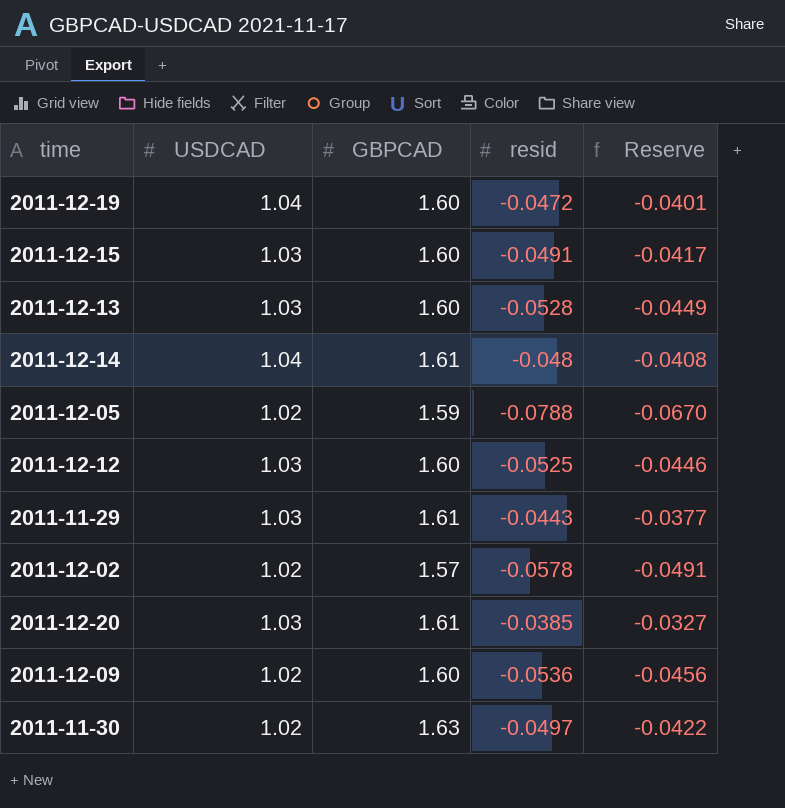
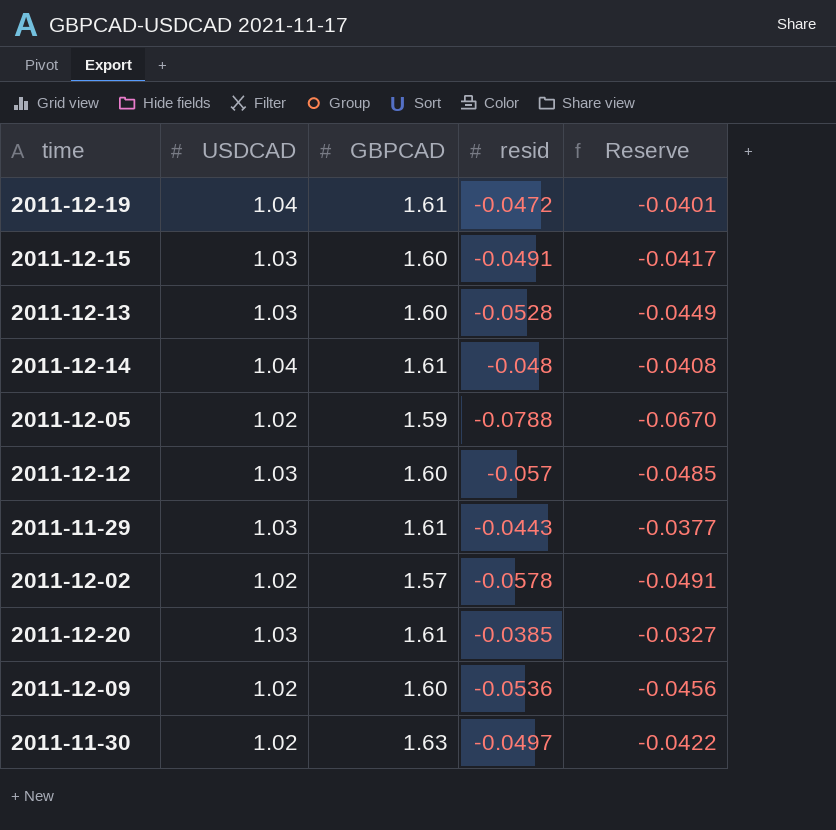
2011-12-19 | GBPCAD: 1.60 -> 1.61
2011-12-12 | resid: -0.0525 -> -0.057
2011-12-12 | Reserve: -0.0446 -> -0.0485

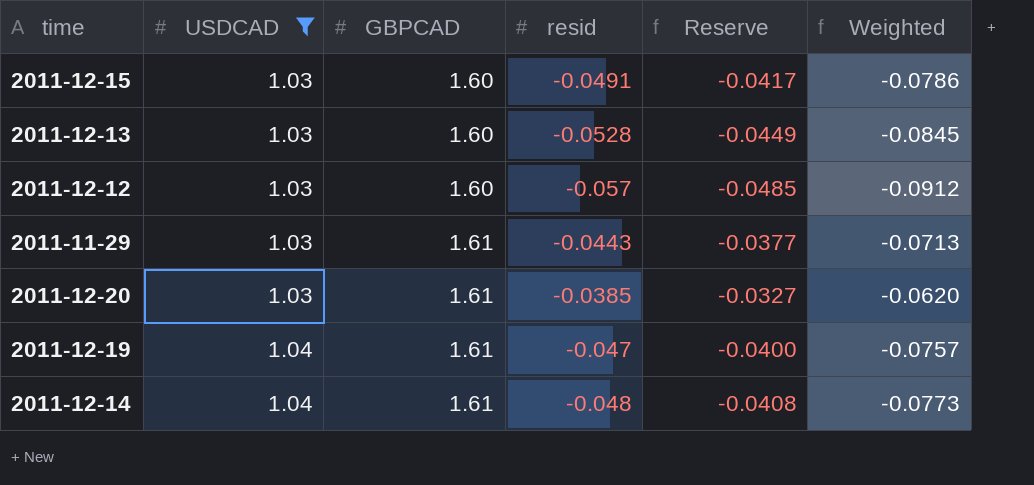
filter: none -> USDCAD != 1.02
row order: none -> USDCAD ascending
column Weighted | formula: none -> [GBPCAD] * [resid]
2011-12-19 | resid: -0.0472 -> -0.047
2011-12-19 | Reserve: -0.0401 -> -0.0400

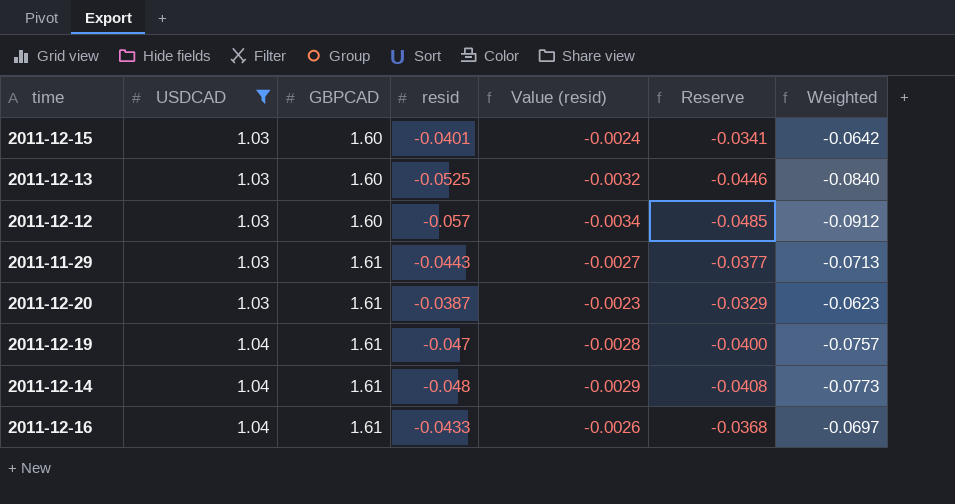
column Value (resid) | formula: none -> [resid] * 0.06
2011-12-15 | resid: -0.0491 -> -0.0401
2011-12-15 | Reserve: -0.0417 -> -0.0341
2011-12-15 | Weighted: -0.0786 -> -0.0642
2011-12-13 | resid: -0.0528 -> -0.0525
2011-12-13 | Reserve: -0.0449 -> -0.0446
2011-12-13 | Weighted: -0.0845 -> -0.0840
2011-12-20 | resid: -0.0385 -> -0.0387
2011-12-20 | Reserve: -0.0327 -> -0.0329
2011-12-20 | Weighted: -0.0620 -> -0.0623
row 2011-12-16: none -> 1.04 | 1.61 | -0.0433 | -0.0026 | -0.0368 | -0.0697

